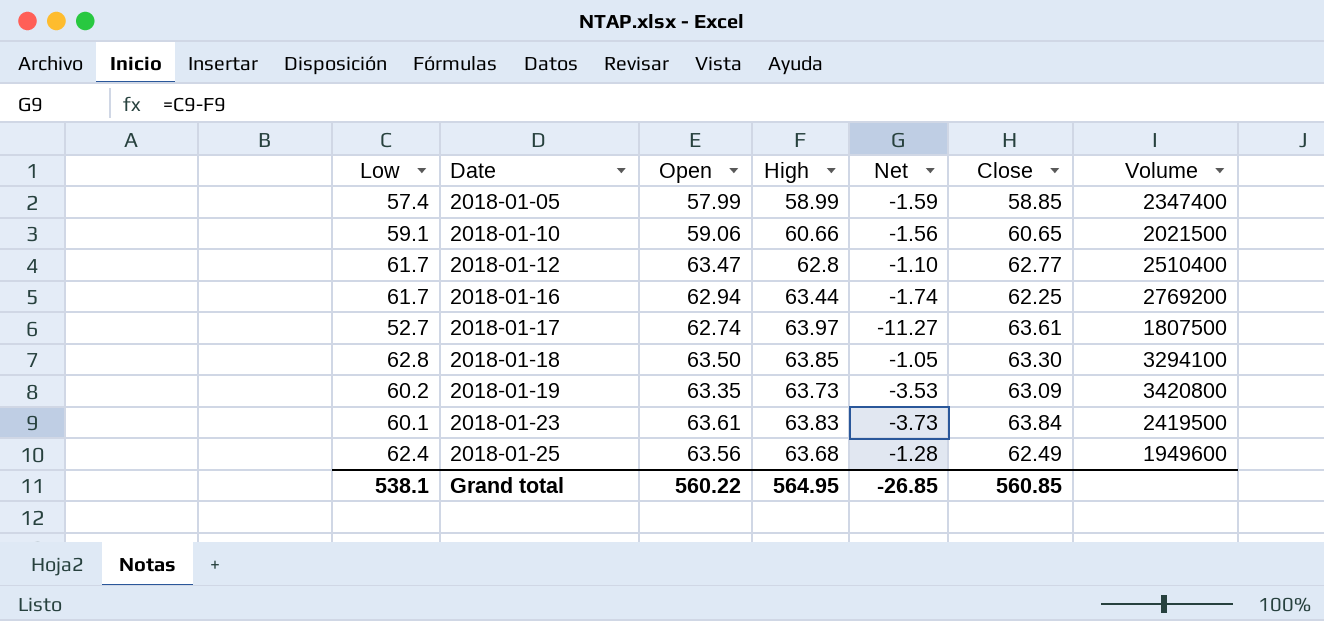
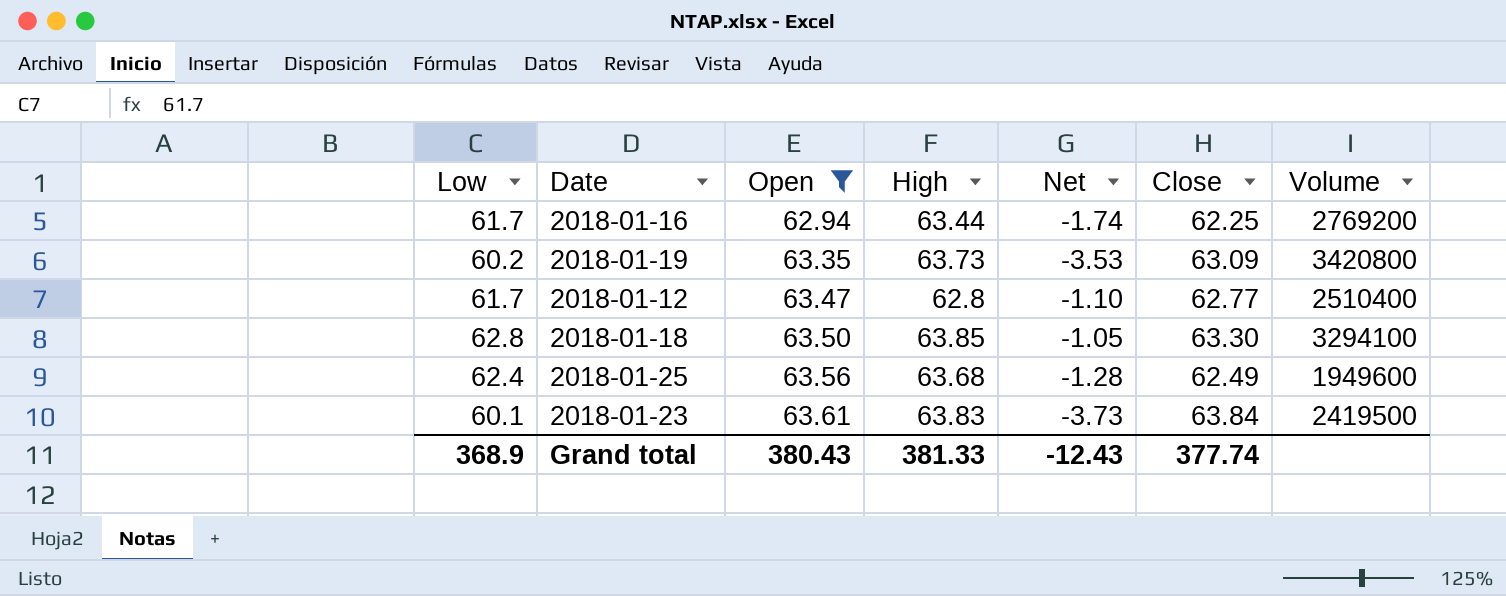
filter: none -> Open >= 62.94
row order: Date ascending -> Open ascending
Grand total | Low: 538.1 -> 368.9
Grand total | Open: 560.22 -> 380.43
Grand total | High: 564.95 -> 381.33
Grand total | Net: -26.85 -> -12.43
Grand total | Close: 560.85 -> 377.74

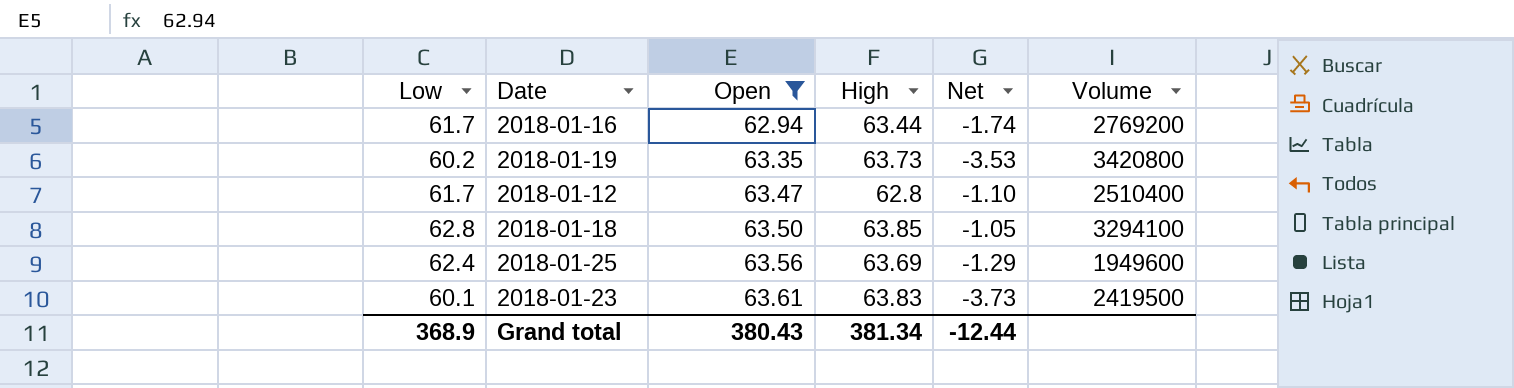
column Close | position: 6 -> none
2018-01-25 | High: 63.68 -> 63.69
2018-01-25 | Net: -1.28 -> -1.29
Grand total | High: 381.33 -> 381.34
Grand total | Net: -12.43 -> -12.44

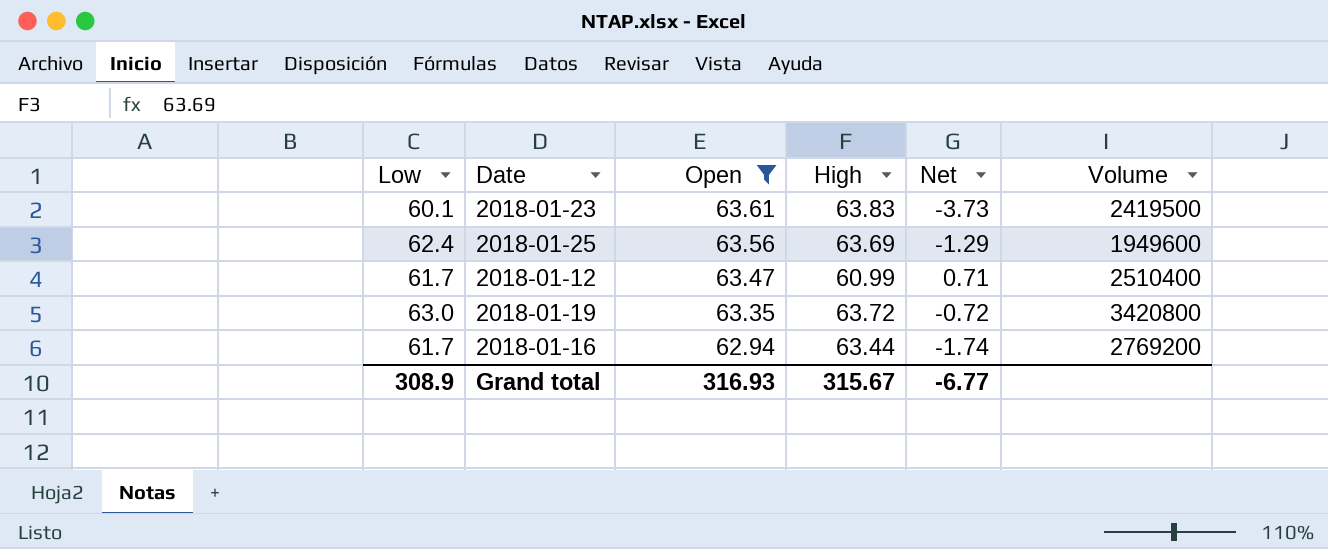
row order: Open ascending -> Open descending
row 2018-01-18: 62.8 | 63.50 | 63.85 | -1.05 | 3294100 -> none
2018-01-12 | High: 62.8 -> 60.99
2018-01-12 | Net: -1.10 -> 0.71
2018-01-19 | Low: 60.2 -> 63.0
2018-01-19 | High: 63.73 -> 63.72
2018-01-19 | Net: -3.53 -> -0.72
Grand total | Low: 368.9 -> 308.9
Grand total | Open: 380.43 -> 316.93
Grand total | High: 381.34 -> 315.67
Grand total | Net: -12.44 -> -6.77

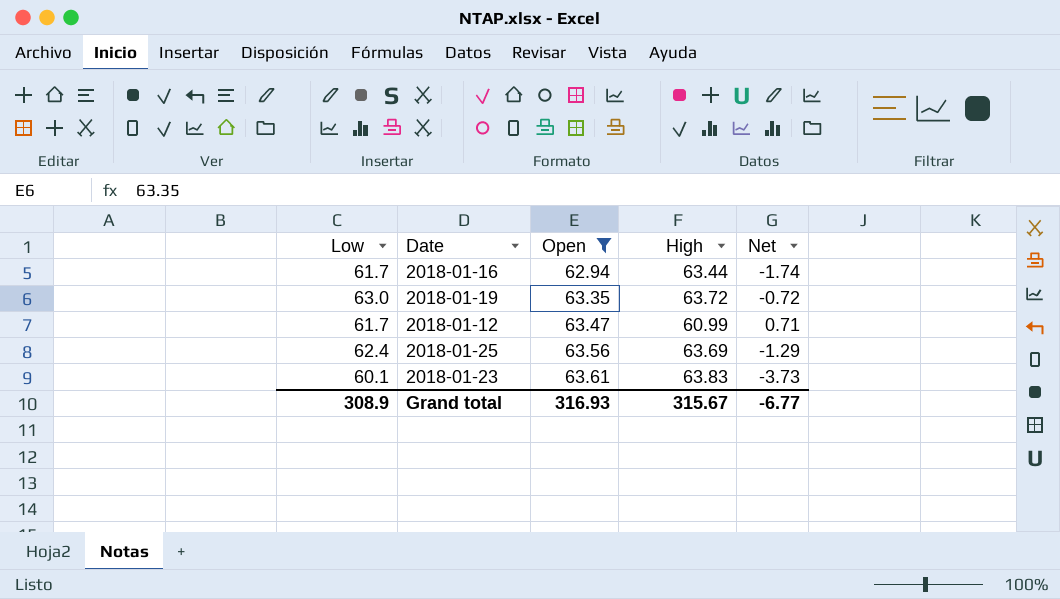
row order: Open descending -> Open ascending
column Volume | position: 6 -> none

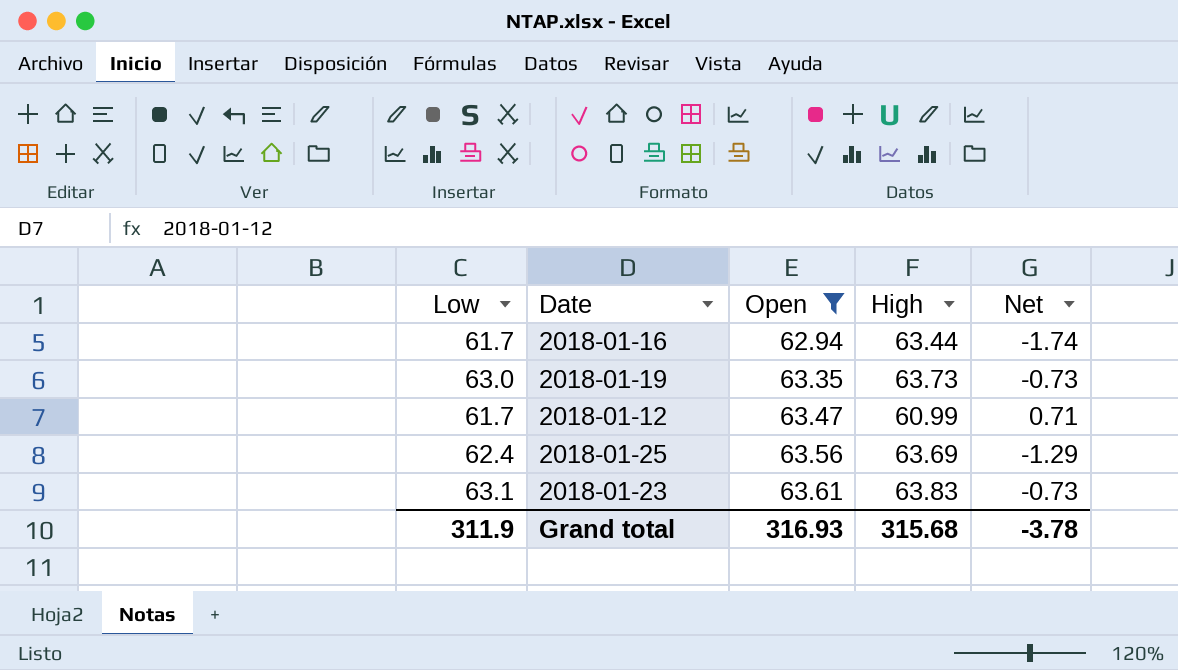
2018-01-19 | High: 63.72 -> 63.73
2018-01-19 | Net: -0.72 -> -0.73
2018-01-23 | Low: 60.1 -> 63.1
2018-01-23 | Net: -3.73 -> -0.73
Grand total | Low: 308.9 -> 311.9
Grand total | High: 315.67 -> 315.68
Grand total | Net: -6.77 -> -3.78

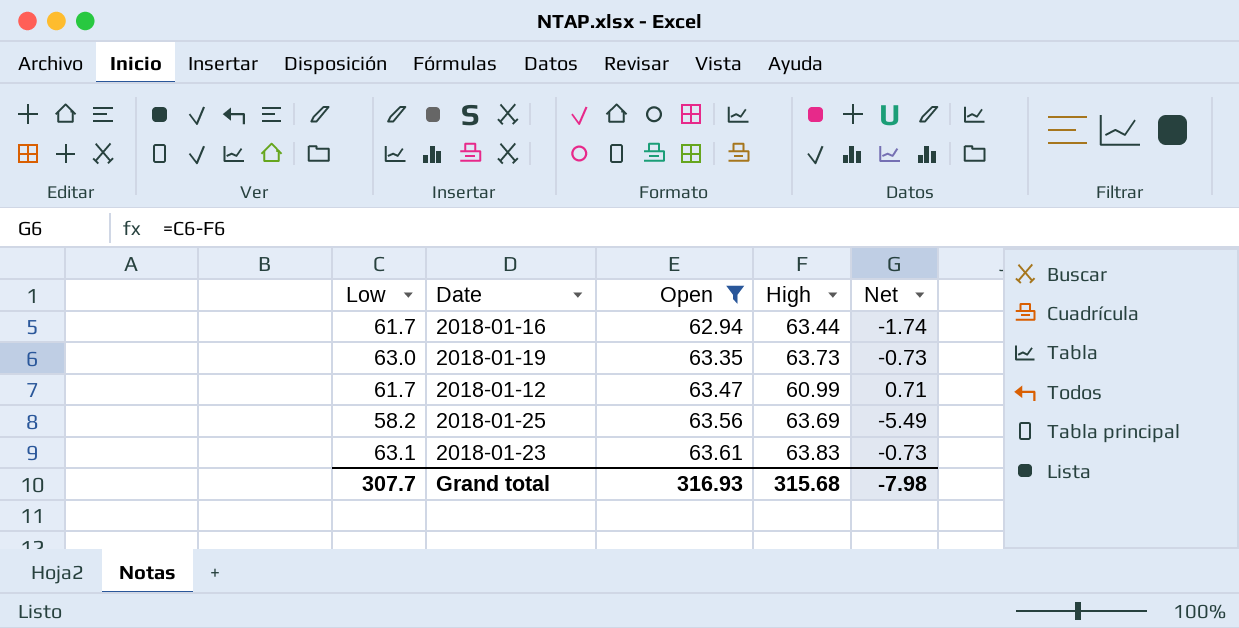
2018-01-25 | Low: 62.4 -> 58.2
2018-01-25 | Net: -1.29 -> -5.49
Grand total | Low: 311.9 -> 307.7
Grand total | Net: -3.78 -> -7.98

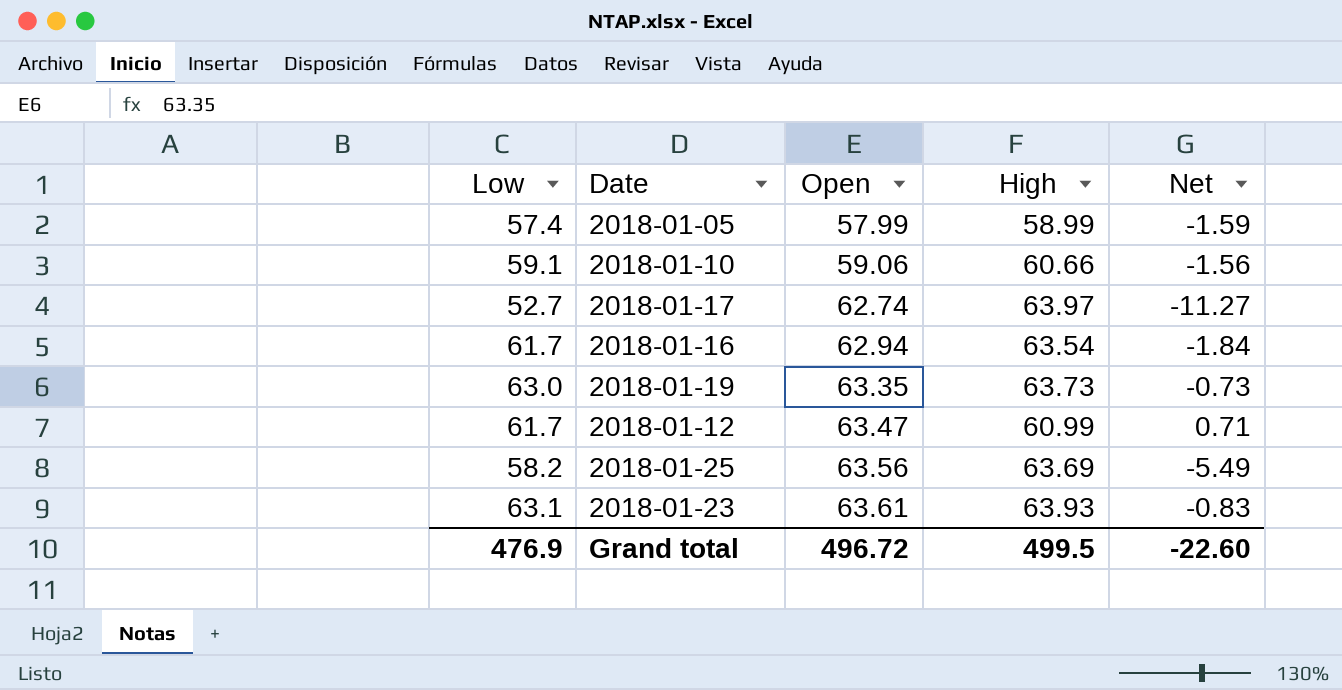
filter: Open >= 62.94 -> none
2018-01-16 | High: 63.44 -> 63.54
2018-01-16 | Net: -1.74 -> -1.84
2018-01-23 | High: 63.83 -> 63.93
2018-01-23 | Net: -0.73 -> -0.83
Grand total | Low: 307.7 -> 476.9
Grand total | Open: 316.93 -> 496.72
Grand total | High: 315.68 -> 499.5
Grand total | Net: -7.98 -> -22.60

